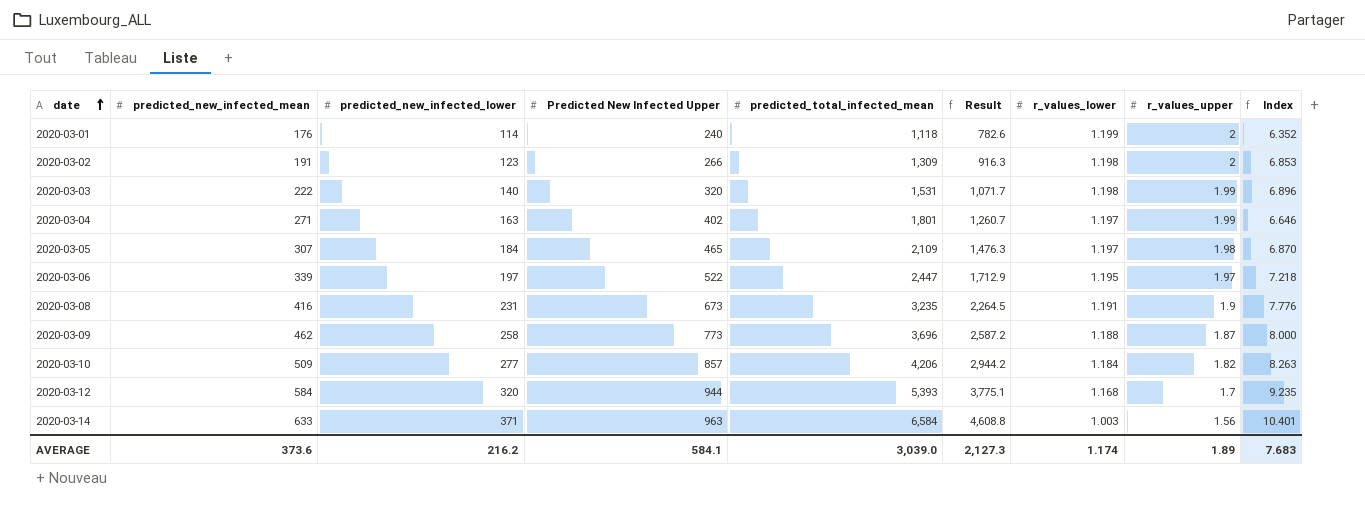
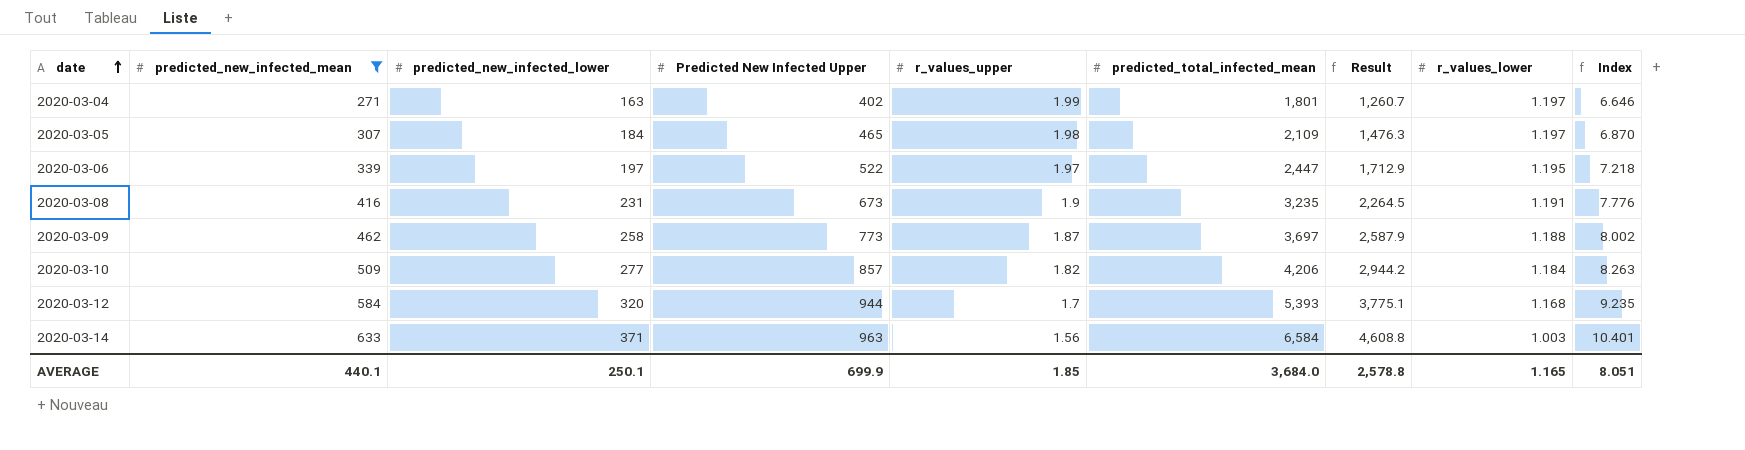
filter: none -> predicted_new_infected_mean >= 271
column r_values_upper | position: 8 -> 5
2020-03-09 | predicted_total_infected_mean: 3,696 -> 3,697
2020-03-09 | Result: 2,587.2 -> 2,587.9
2020-03-09 | Index: 8.000 -> 8.002
AVERAGE | predicted_new_infected_mean: 373.6 -> 440.1
AVERAGE | predicted_new_infected_lower: 216.2 -> 250.1
AVERAGE | Predicted New Infected Upper: 584.1 -> 699.9
AVERAGE | r_values_upper: 1.89 -> 1.85
AVERAGE | predicted_total_infected_mean: 3,039.0 -> 3,684.0
AVERAGE | Result: 2,127.3 -> 2,578.8
AVERAGE | r_values_lower: 1.174 -> 1.165
AVERAGE | Index: 7.683 -> 8.051

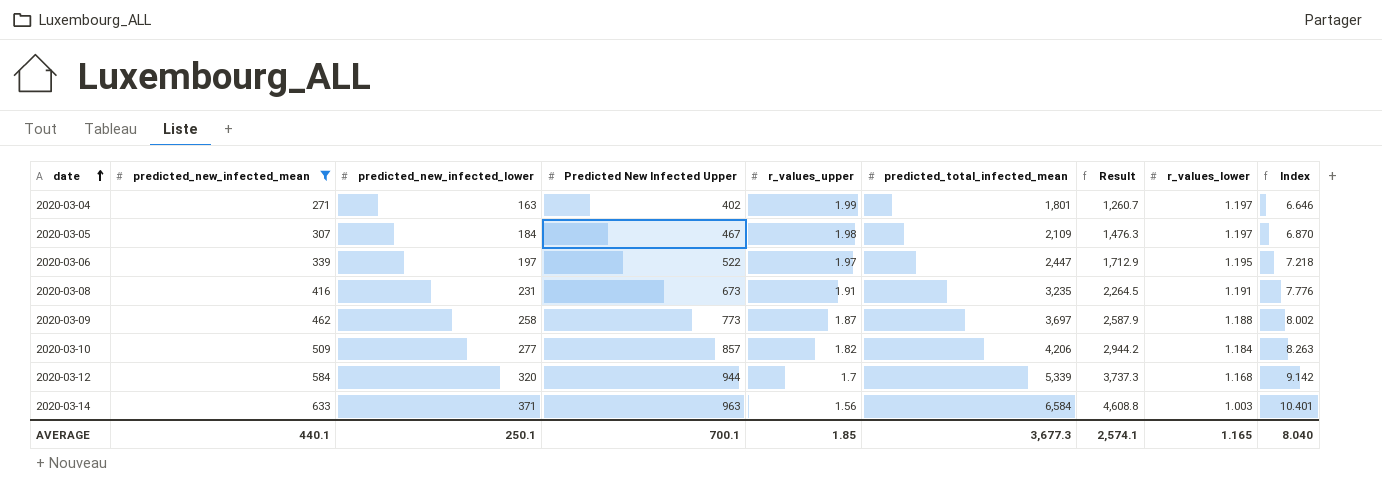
2020-03-05 | Predicted New Infected Upper: 465 -> 467
2020-03-08 | r_values_upper: 1.9 -> 1.91
2020-03-12 | predicted_total_infected_mean: 5,393 -> 5,339
2020-03-12 | Result: 3,775.1 -> 3,737.3
2020-03-12 | Index: 9.235 -> 9.142
AVERAGE | Predicted New Infected Upper: 699.9 -> 700.1
AVERAGE | predicted_total_infected_mean: 3,684.0 -> 3,677.3
AVERAGE | Result: 2,578.8 -> 2,574.1
AVERAGE | Index: 8.051 -> 8.040

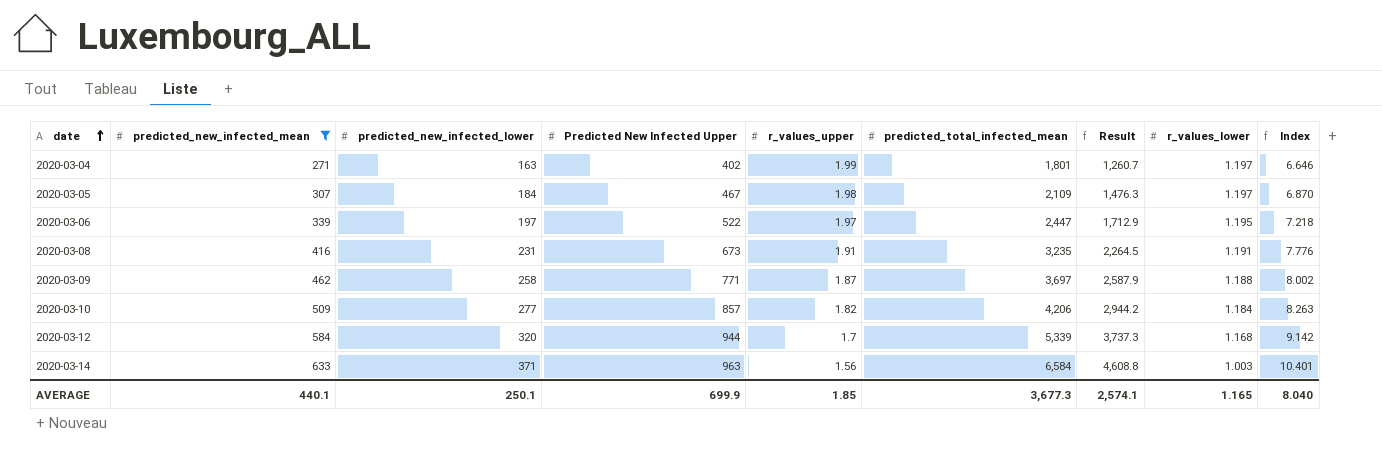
2020-03-09 | Predicted New Infected Upper: 773 -> 771
AVERAGE | Predicted New Infected Upper: 700.1 -> 699.9

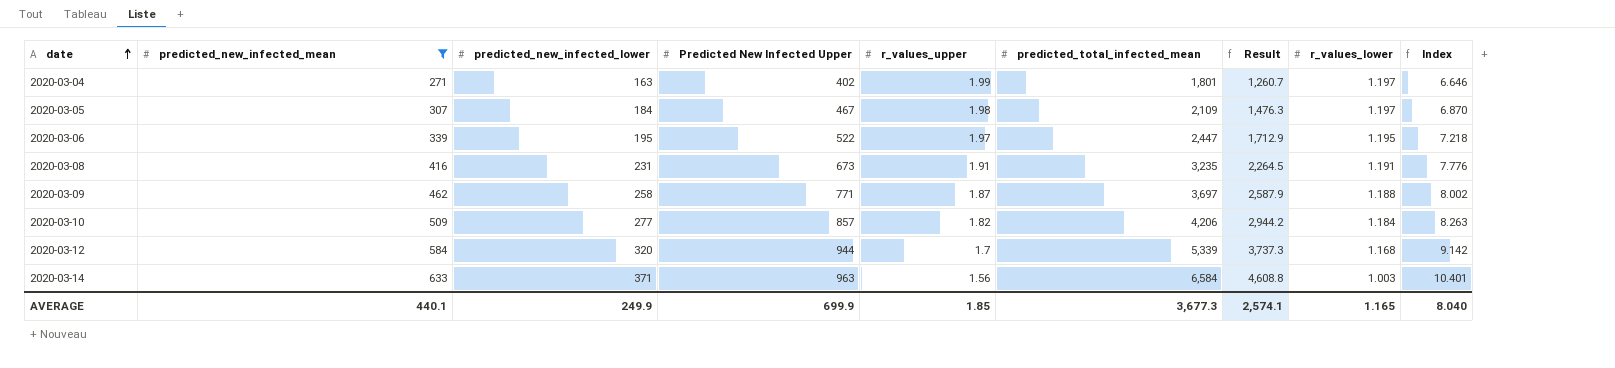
2020-03-06 | predicted_new_infected_lower: 197 -> 195
AVERAGE | predicted_new_infected_lower: 250.1 -> 249.9

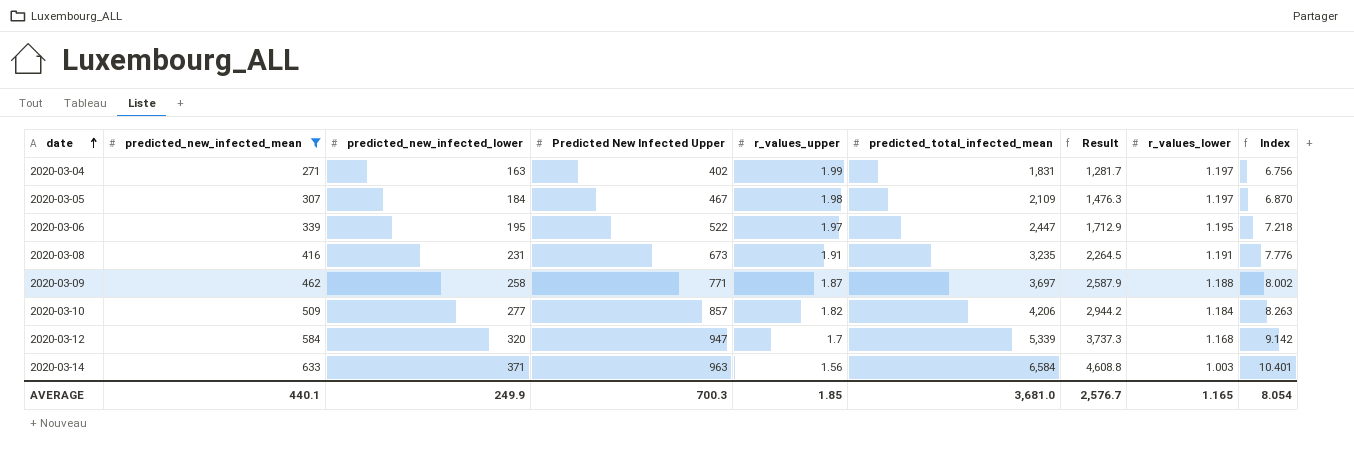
2020-03-04 | predicted_total_infected_mean: 1,801 -> 1,831
2020-03-04 | Result: 1,260.7 -> 1,281.7
2020-03-04 | Index: 6.646 -> 6.756
2020-03-12 | Predicted New Infected Upper: 944 -> 947
AVERAGE | Predicted New Infected Upper: 699.9 -> 700.3
AVERAGE | predicted_total_infected_mean: 3,677.3 -> 3,681.0
AVERAGE | Result: 2,574.1 -> 2,576.7
AVERAGE | Index: 8.040 -> 8.054

